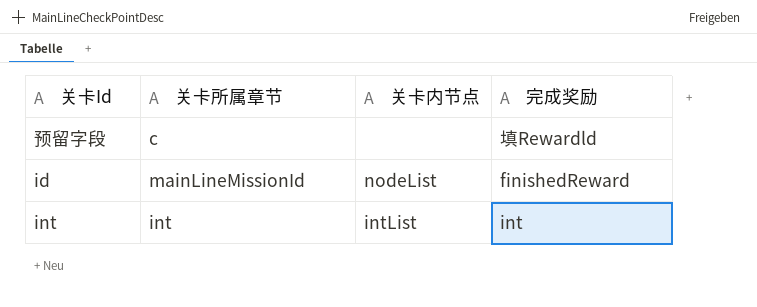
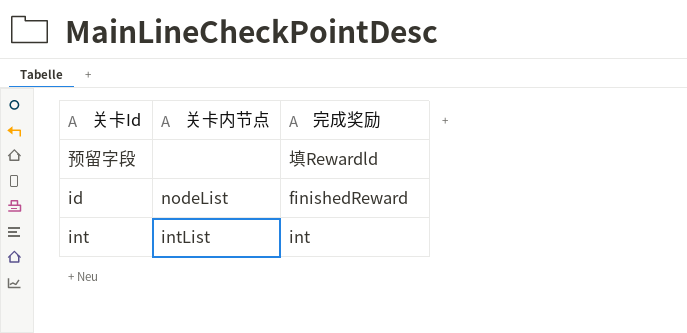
column 关卡所属章节 | position: 2 -> none

